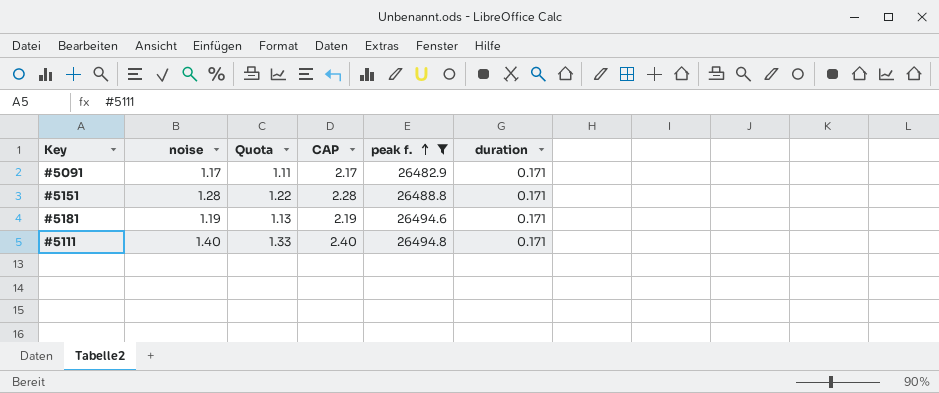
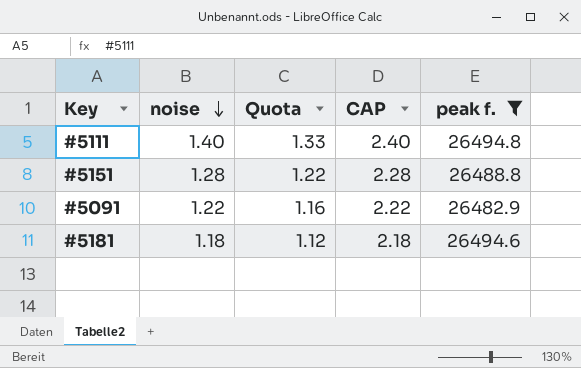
row order: peak f. ascending -> noise descending
column duration | position: 6 -> none
#5091 | noise: 1.17 -> 1.22
#5091 | Quota: 1.11 -> 1.16
#5091 | CAP: 2.17 -> 2.22
#5181 | noise: 1.19 -> 1.18
#5181 | Quota: 1.13 -> 1.12
#5181 | CAP: 2.19 -> 2.18

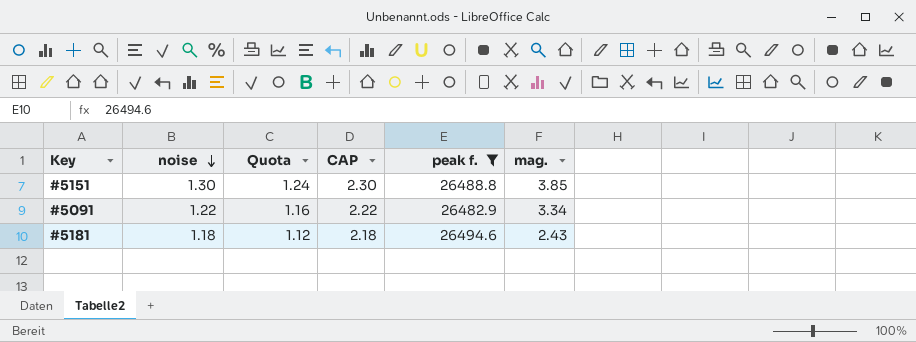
column mag. | position: none -> 6
row #5111: 1.40 | 1.33 | 2.40 | 26494.8 -> none
#5151 | noise: 1.28 -> 1.30
#5151 | Quota: 1.22 -> 1.24
#5151 | CAP: 2.28 -> 2.30

